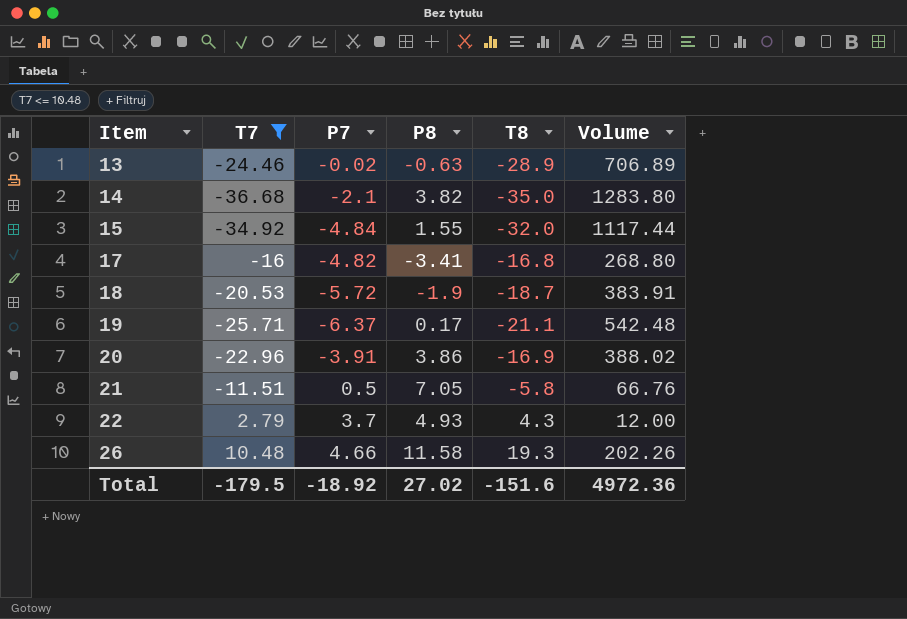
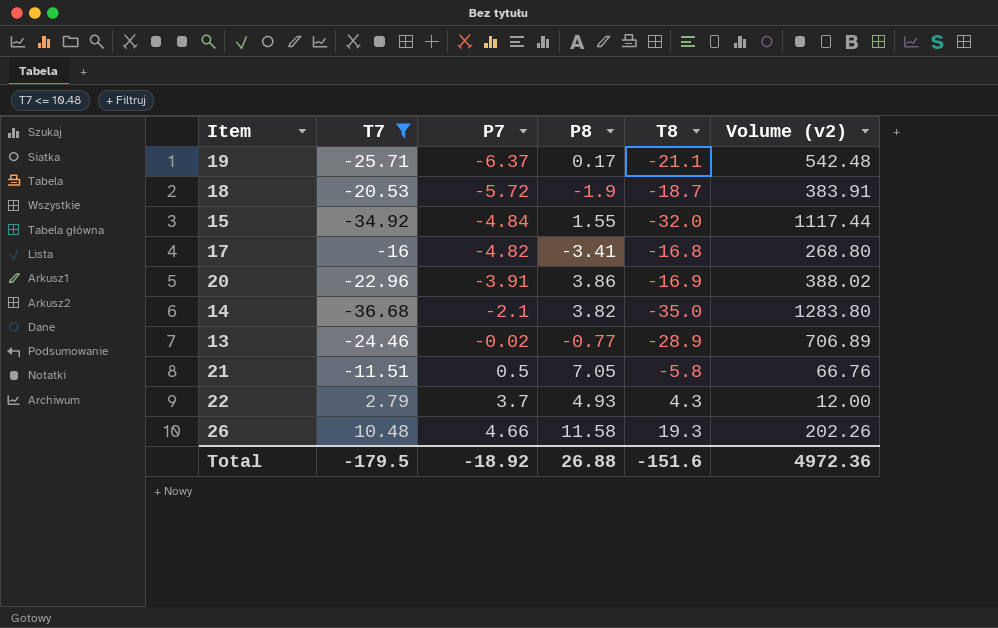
row order: Item ascending -> P7 ascending
column name: Volume -> Volume (v2)
13 | P8: -0.63 -> -0.77
Total | P8: 27.02 -> 26.88

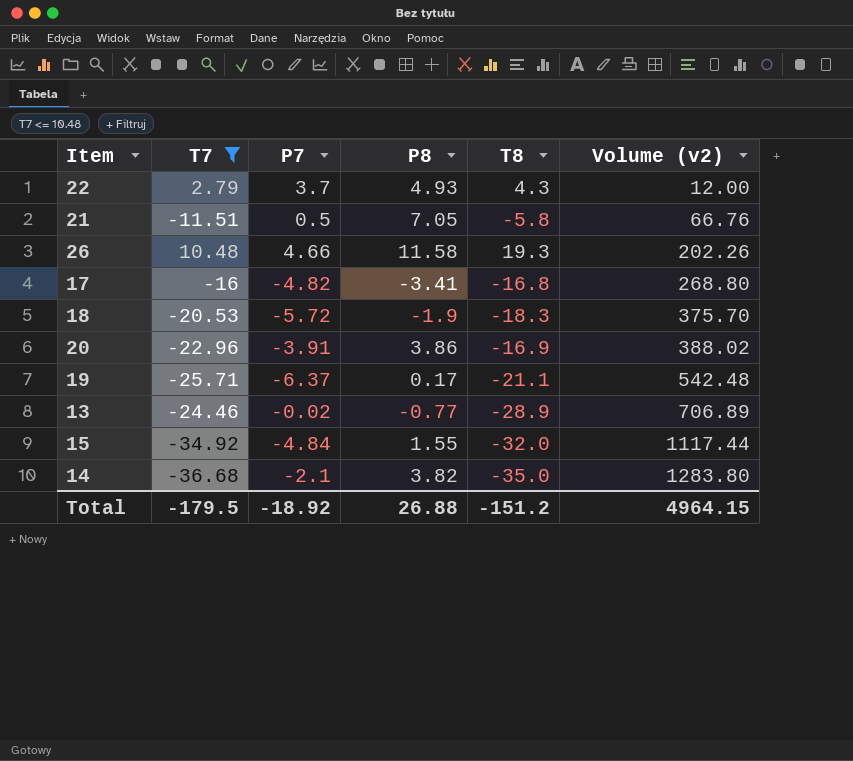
row order: P7 ascending -> Volume (v2) ascending
18 | T8: -18.7 -> -18.3
18 | Volume (v2): 383.91 -> 375.70
Total | T8: -151.6 -> -151.2
Total | Volume (v2): 4972.36 -> 4964.15

